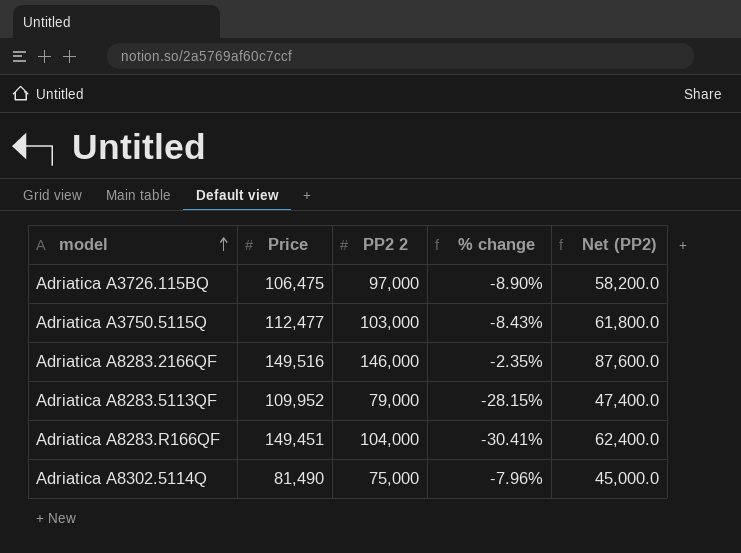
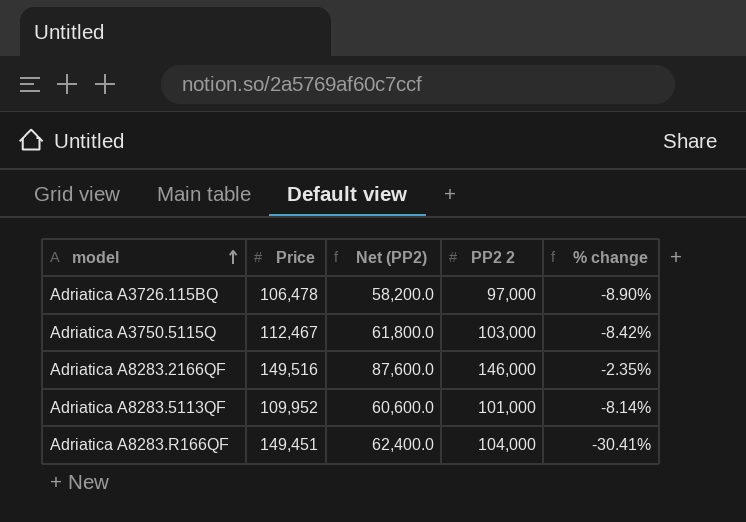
column Net (PP2) | position: 5 -> 3
row Adriatica A8302.5114Q: 81,490 | 75,000 | -7.96% | 45,000.0 -> none
Adriatica A3726.115BQ | Price: 106,475 -> 106,478
Adriatica A3750.5115Q | Price: 112,477 -> 112,467
Adriatica A3750.5115Q | % change: -8.43% -> -8.42%
Adriatica A8283.5113QF | Net (PP2): 47,400.0 -> 60,600.0
Adriatica A8283.5113QF | PP2 2: 79,000 -> 101,000
Adriatica A8283.5113QF | % change: -28.15% -> -8.14%

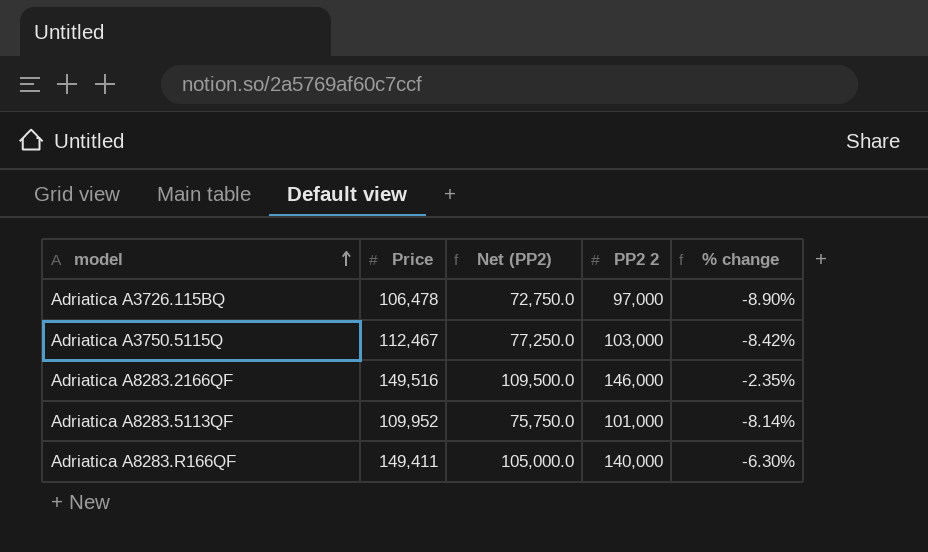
column Net (PP2) | formula: [PP2 2] * 0.6 -> [PP2 2] * 0.75
Adriatica A8283.R166QF | Price: 149,451 -> 149,411
Adriatica A8283.R166QF | PP2 2: 104,000 -> 140,000
Adriatica A8283.R166QF | % change: -30.41% -> -6.30%

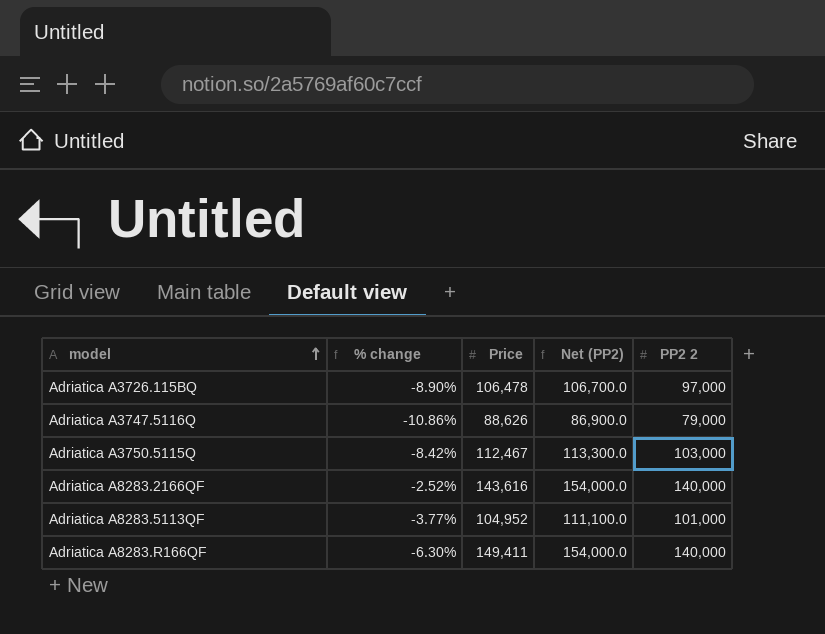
column % change | position: 5 -> 2
column Net (PP2) | formula: [PP2 2] * 0.75 -> [PP2 2] * 1.1
row Adriatica A3747.5116Q: none -> -10.86% | 88,626 | 86,900.0 | 79,000
Adriatica A8283.2166QF | % change: -2.35% -> -2.52%
Adriatica A8283.2166QF | Price: 149,516 -> 143,616
Adriatica A8283.2166QF | PP2 2: 146,000 -> 140,000
Adriatica A8283.5113QF | % change: -8.14% -> -3.77%
Adriatica A8283.5113QF | Price: 109,952 -> 104,952

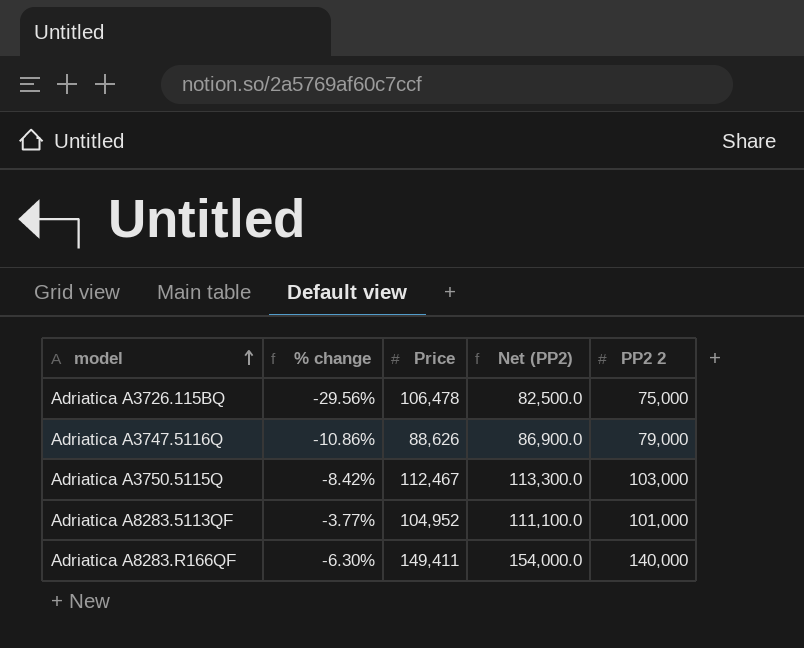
row Adriatica A8283.2166QF: -2.52% | 143,616 | 154,000.0 | 140,000 -> none
Adriatica A3726.115BQ | % change: -8.90% -> -29.56%
Adriatica A3726.115BQ | Net (PP2): 106,700.0 -> 82,500.0
Adriatica A3726.115BQ | PP2 2: 97,000 -> 75,000

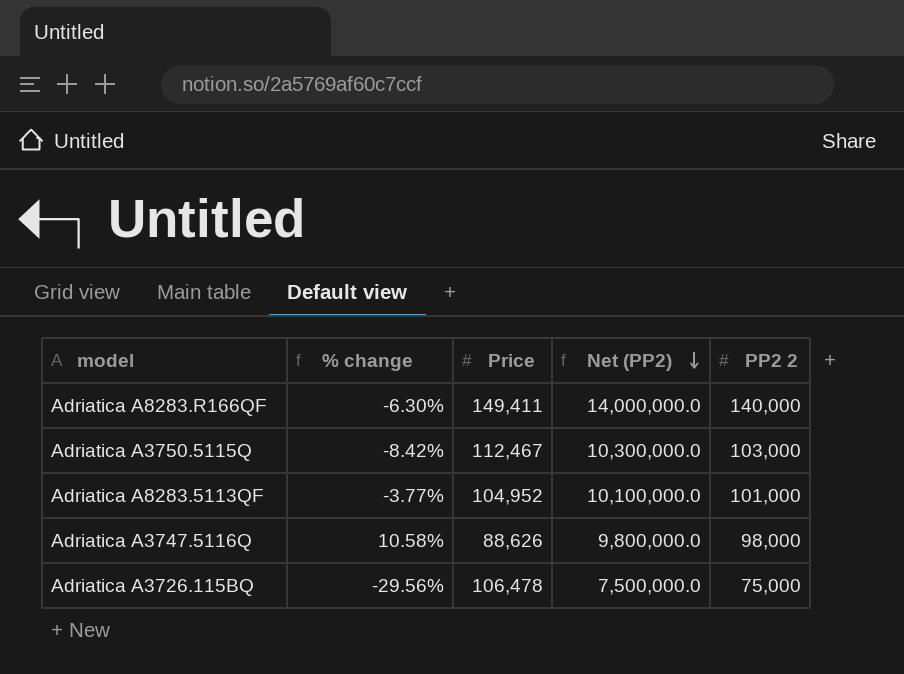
row order: model ascending -> Net (PP2) descending
column Net (PP2) | formula: [PP2 2] * 1.1 -> [PP2 2] * 100
Adriatica A3747.5116Q | % change: -10.86% -> 10.58%
Adriatica A3747.5116Q | PP2 2: 79,000 -> 98,000

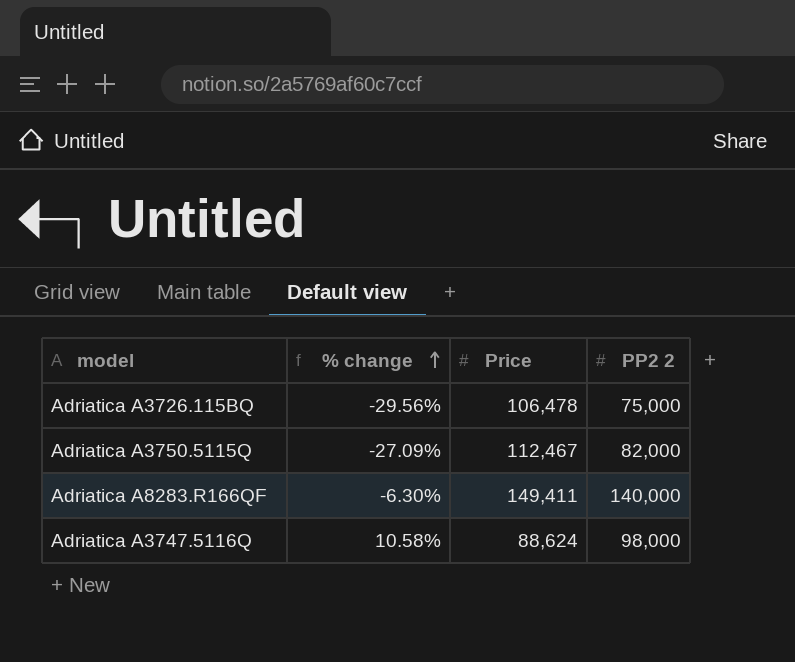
row order: Net (PP2) descending -> % change ascending
column Net (PP2) | formula: [PP2 2] * 100 -> none
row Adriatica A8283.5113QF: -3.77% | 104,952 | 10,100,000.0 | 101,000 -> none
Adriatica A3750.5115Q | % change: -8.42% -> -27.09%
Adriatica A3750.5115Q | PP2 2: 103,000 -> 82,000
Adriatica A3747.5116Q | Price: 88,626 -> 88,624

